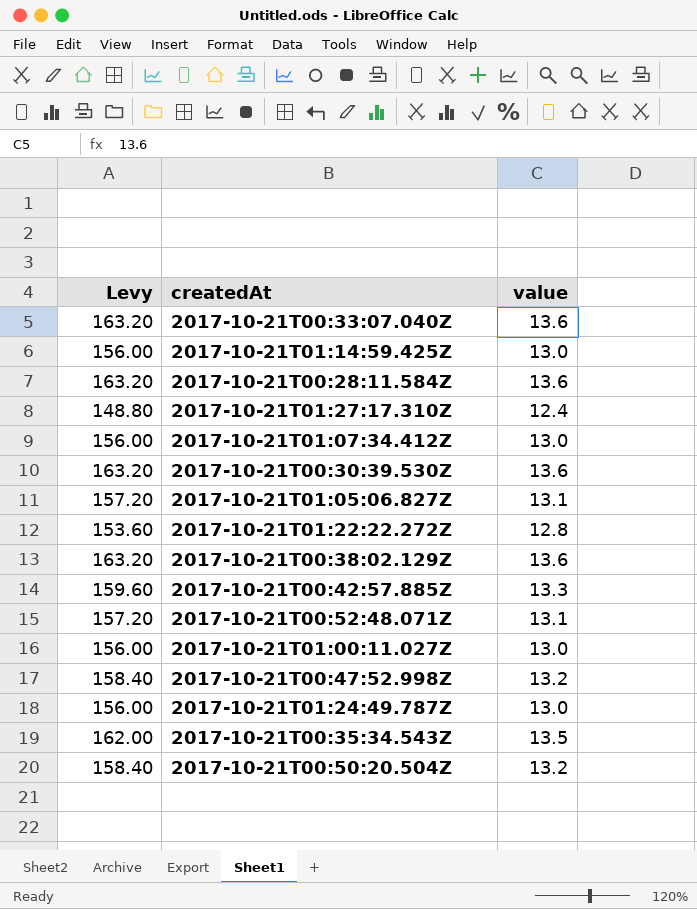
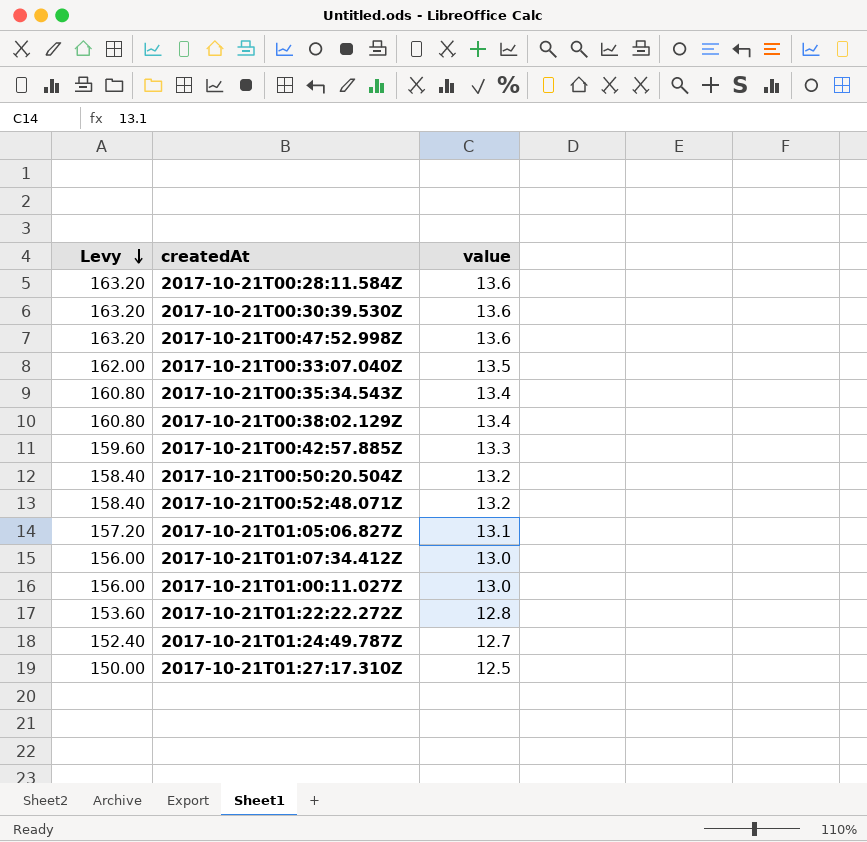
row order: none -> Levy descending
row 2017-10-21T01:14:59.425Z: 156.00 | 13.0 -> none
2017-10-21T00:47:52.998Z | Levy: 158.40 -> 163.20
2017-10-21T00:47:52.998Z | value: 13.2 -> 13.6
2017-10-21T00:33:07.040Z | Levy: 163.20 -> 162.00
2017-10-21T00:33:07.040Z | value: 13.6 -> 13.5
2017-10-21T00:35:34.543Z | Levy: 162.00 -> 160.80
2017-10-21T00:35:34.543Z | value: 13.5 -> 13.4
2017-10-21T00:38:02.129Z | Levy: 163.20 -> 160.80
2017-10-21T00:38:02.129Z | value: 13.6 -> 13.4
2017-10-21T00:52:48.071Z | Levy: 157.20 -> 158.40
2017-10-21T00:52:48.071Z | value: 13.1 -> 13.2
2017-10-21T01:24:49.787Z | Levy: 156.00 -> 152.40
2017-10-21T01:24:49.787Z | value: 13.0 -> 12.7
2017-10-21T01:27:17.310Z | Levy: 148.80 -> 150.00
2017-10-21T01:27:17.310Z | value: 12.4 -> 12.5

